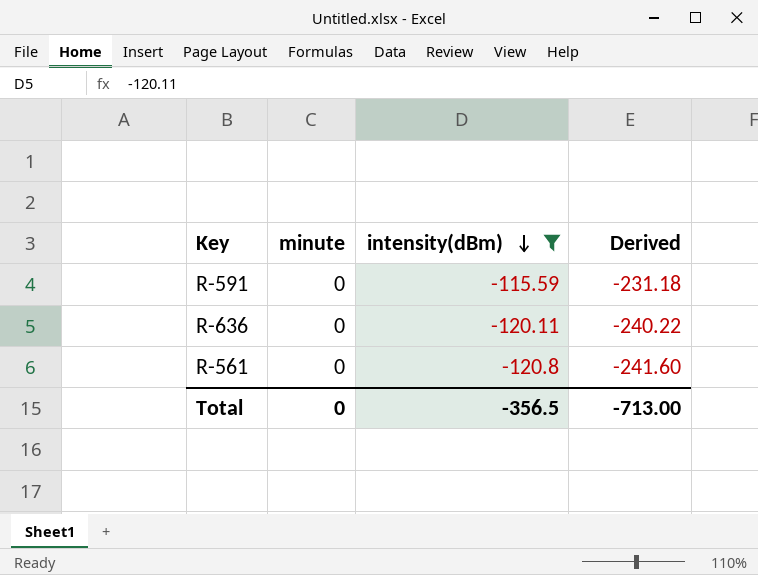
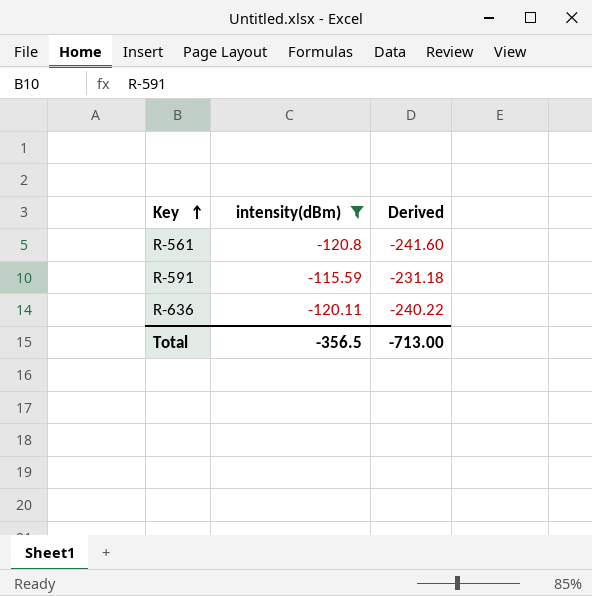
row order: intensity(dBm) descending -> Key ascending
column minute | position: 2 -> none

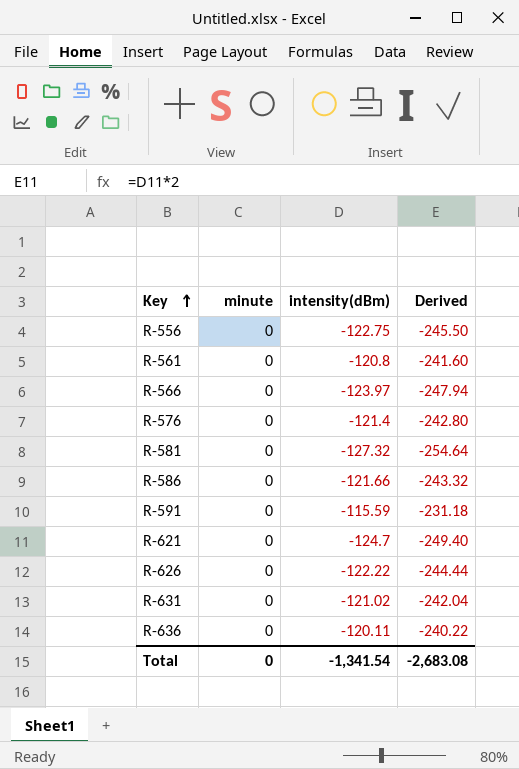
filter: intensity(dBm) >= -120.8 -> none
column minute | position: none -> 2
Total | intensity(dBm): -356.5 -> -1,341.54
Total | Derived: -713.00 -> -2,683.08

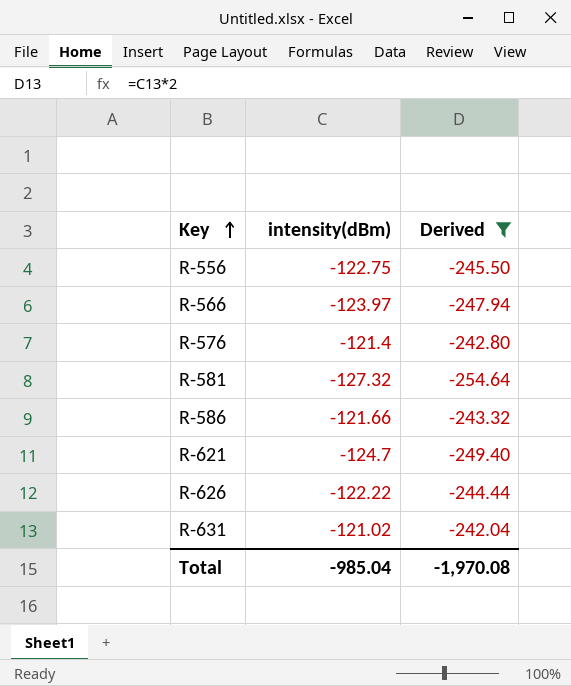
filter: none -> Derived <= -242.04
column minute | position: 2 -> none
Total | intensity(dBm): -1,341.54 -> -985.04
Total | Derived: -2,683.08 -> -1,970.08

